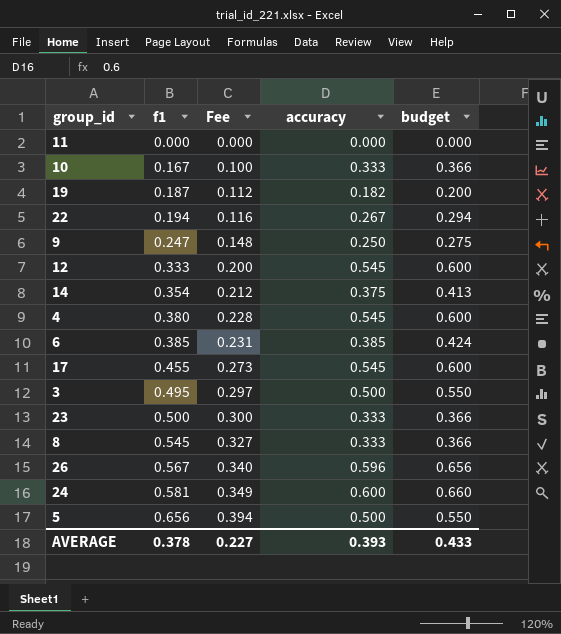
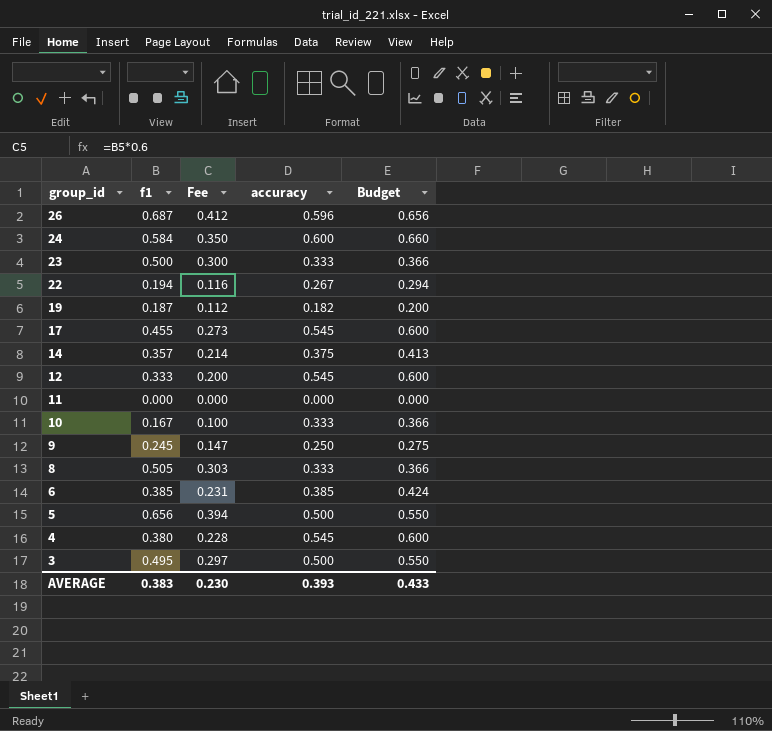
row order: f1 ascending -> group_id descending
column name: budget -> Budget
26 | f1: 0.567 -> 0.687
26 | Fee: 0.340 -> 0.412
24 | f1: 0.581 -> 0.584
24 | Fee: 0.349 -> 0.350
14 | f1: 0.354 -> 0.357
14 | Fee: 0.212 -> 0.214
9 | f1: 0.247 -> 0.245
9 | Fee: 0.148 -> 0.147
8 | f1: 0.545 -> 0.505
8 | Fee: 0.327 -> 0.303
AVERAGE | f1: 0.378 -> 0.383
AVERAGE | Fee: 0.227 -> 0.230

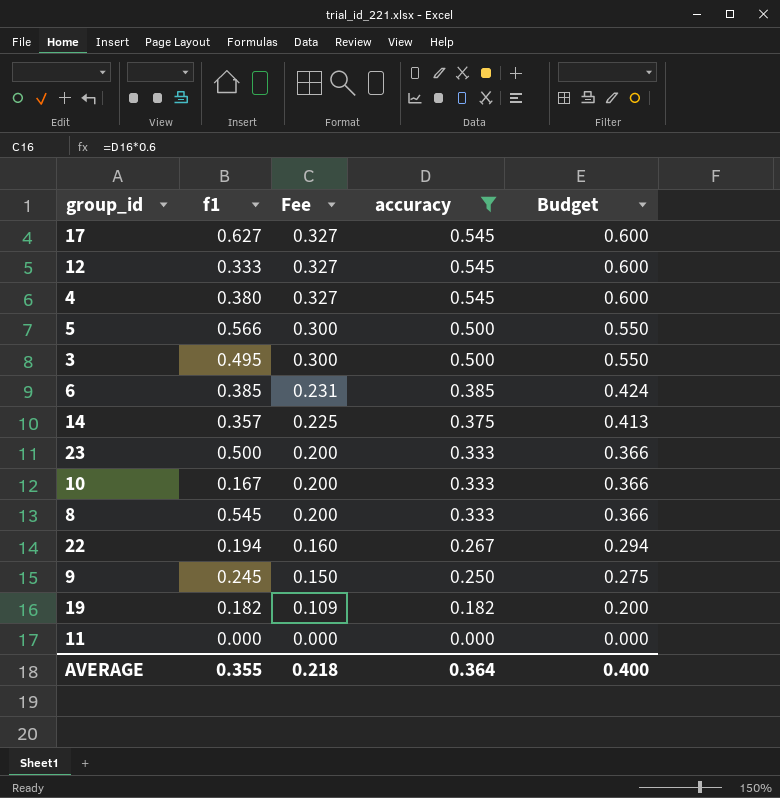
filter: none -> accuracy <= 0.545
row order: group_id descending -> Fee descending
column Fee | formula: [f1] * 0.6 -> [accuracy] * 0.6
17 | f1: 0.455 -> 0.627
5 | f1: 0.656 -> 0.566
8 | f1: 0.505 -> 0.545
19 | f1: 0.187 -> 0.182
AVERAGE | f1: 0.383 -> 0.355
AVERAGE | Fee: 0.230 -> 0.218
AVERAGE | accuracy: 0.393 -> 0.364
AVERAGE | Budget: 0.433 -> 0.400

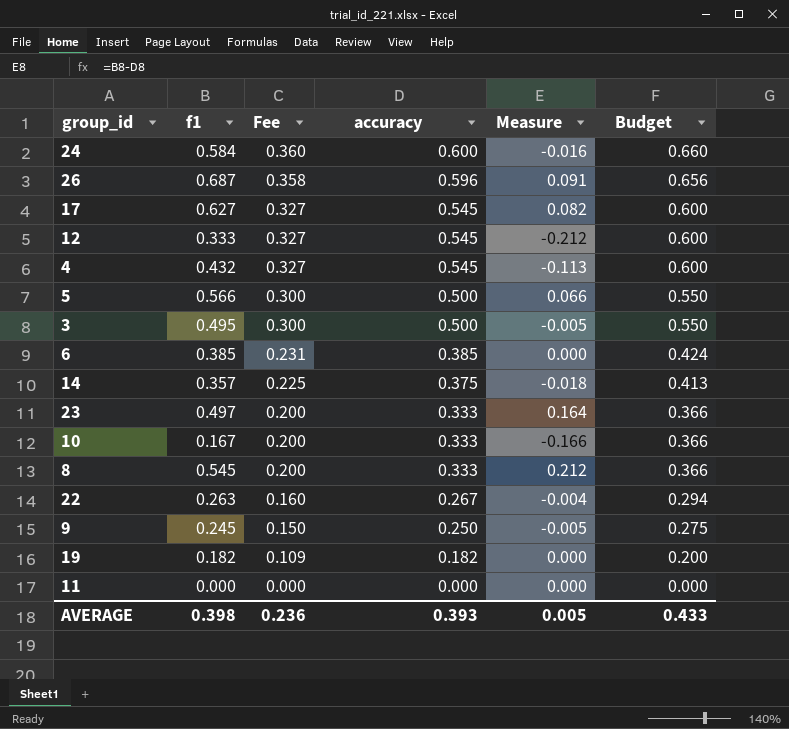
filter: accuracy <= 0.545 -> none
column Measure | formula: none -> [f1] - [accuracy]
4 | f1: 0.380 -> 0.432
23 | f1: 0.500 -> 0.497
22 | f1: 0.194 -> 0.263
AVERAGE | f1: 0.355 -> 0.398
AVERAGE | Fee: 0.218 -> 0.236
AVERAGE | accuracy: 0.364 -> 0.393
AVERAGE | Budget: 0.400 -> 0.433

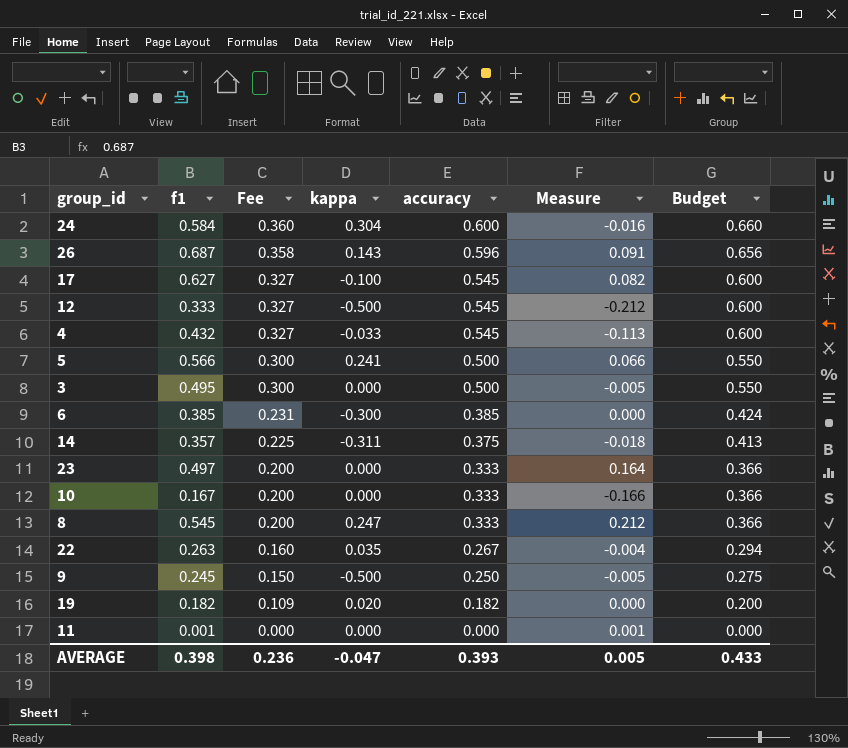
column kappa | position: none -> 4
11 | f1: 0.000 -> 0.001
11 | Measure: 0.000 -> 0.001

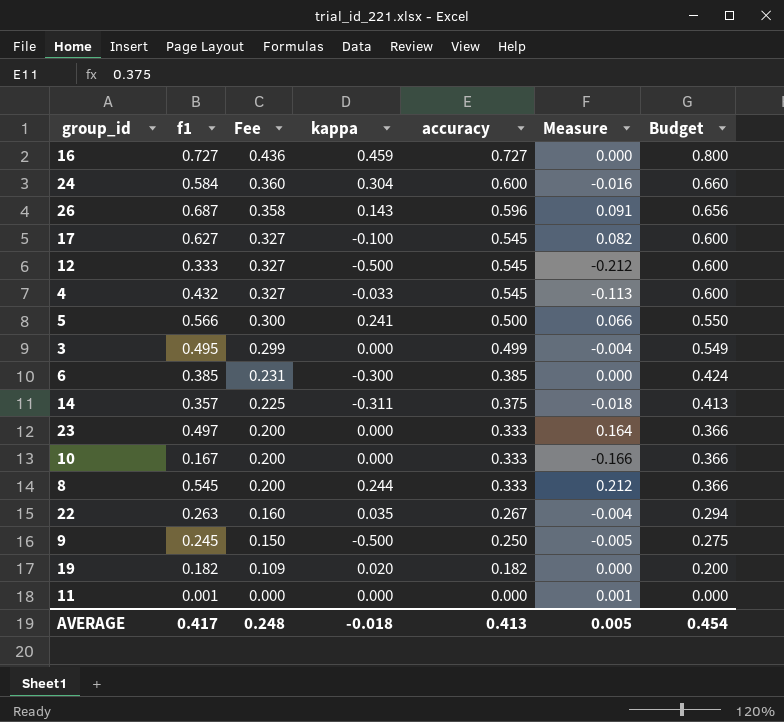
row 16: none -> 0.727 | 0.436 | 0.459 | 0.727 | 0.000 | 0.800
3 | Fee: 0.300 -> 0.299
3 | accuracy: 0.500 -> 0.499
3 | Measure: -0.005 -> -0.004
3 | Budget: 0.550 -> 0.549
8 | kappa: 0.247 -> 0.244
AVERAGE | f1: 0.398 -> 0.417
AVERAGE | Fee: 0.236 -> 0.248
AVERAGE | kappa: -0.047 -> -0.018
AVERAGE | accuracy: 0.393 -> 0.413
AVERAGE | Budget: 0.433 -> 0.454

